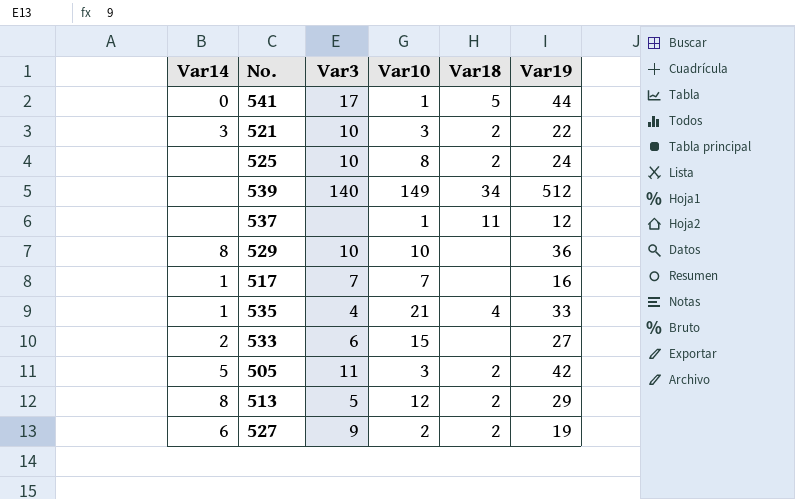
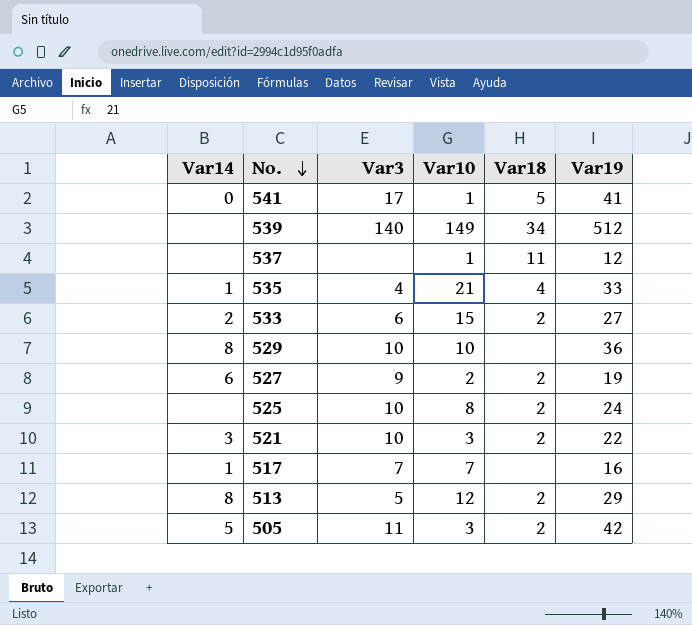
row order: none -> No. descending
541 | Var19: 44 -> 41
533 | Var18: none -> 2

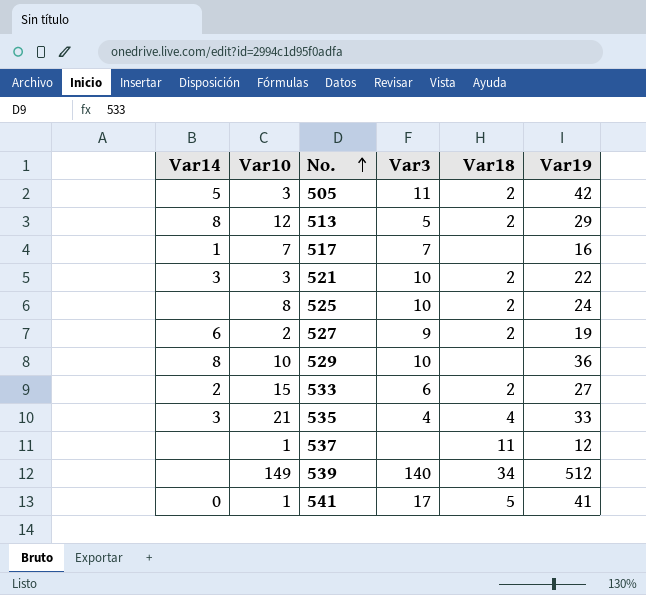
row order: No. descending -> No. ascending
column Var10 | position: 4 -> 2
535 | Var14: 1 -> 3

